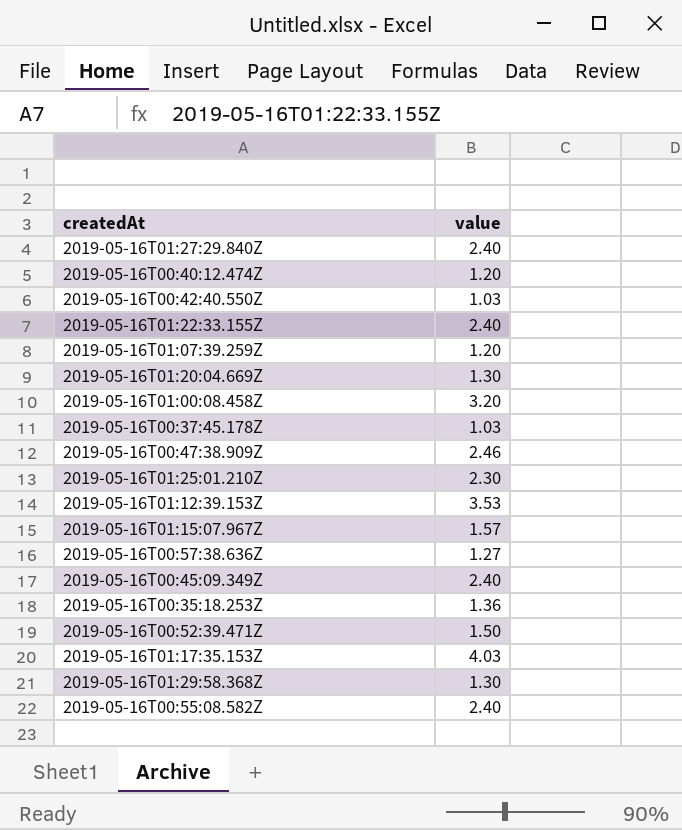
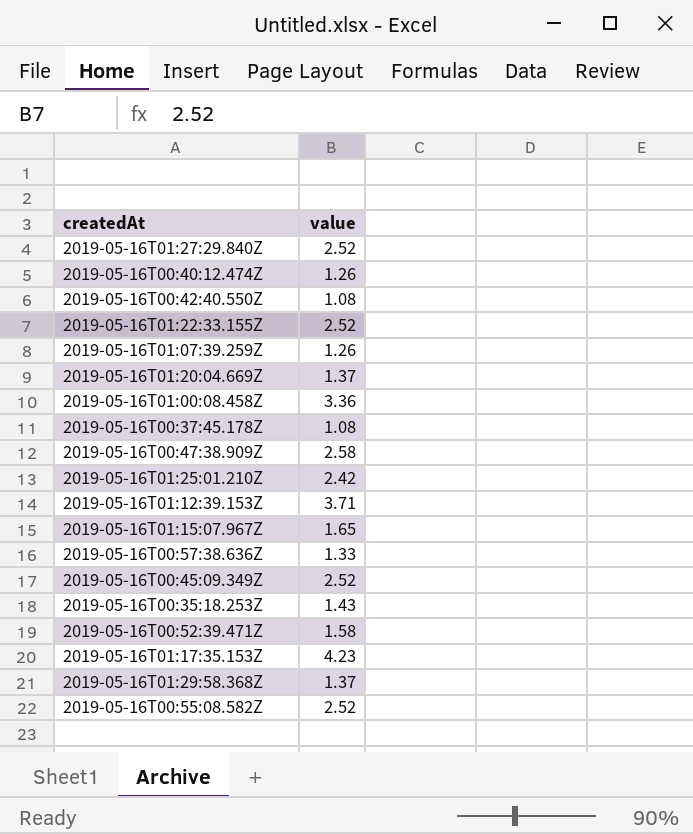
2019-05-16T01:27:29.840Z | value: 2.40 -> 2.52
2019-05-16T00:40:12.474Z | value: 1.20 -> 1.26
2019-05-16T00:42:40.550Z | value: 1.03 -> 1.08
2019-05-16T01:22:33.155Z | value: 2.40 -> 2.52
2019-05-16T01:07:39.259Z | value: 1.20 -> 1.26
2019-05-16T01:20:04.669Z | value: 1.30 -> 1.37
2019-05-16T01:00:08.458Z | value: 3.20 -> 3.36
2019-05-16T00:37:45.178Z | value: 1.03 -> 1.08
2019-05-16T00:47:38.909Z | value: 2.46 -> 2.58
2019-05-16T01:25:01.210Z | value: 2.30 -> 2.42
2019-05-16T01:12:39.153Z | value: 3.53 -> 3.71
2019-05-16T01:15:07.967Z | value: 1.57 -> 1.65
2019-05-16T00:57:38.636Z | value: 1.27 -> 1.33
2019-05-16T00:45:09.349Z | value: 2.40 -> 2.52
2019-05-16T00:35:18.253Z | value: 1.36 -> 1.43
2019-05-16T00:52:39.471Z | value: 1.50 -> 1.58
2019-05-16T01:17:35.153Z | value: 4.03 -> 4.23
2019-05-16T01:29:58.368Z | value: 1.30 -> 1.37
2019-05-16T00:55:08.582Z | value: 2.40 -> 2.52

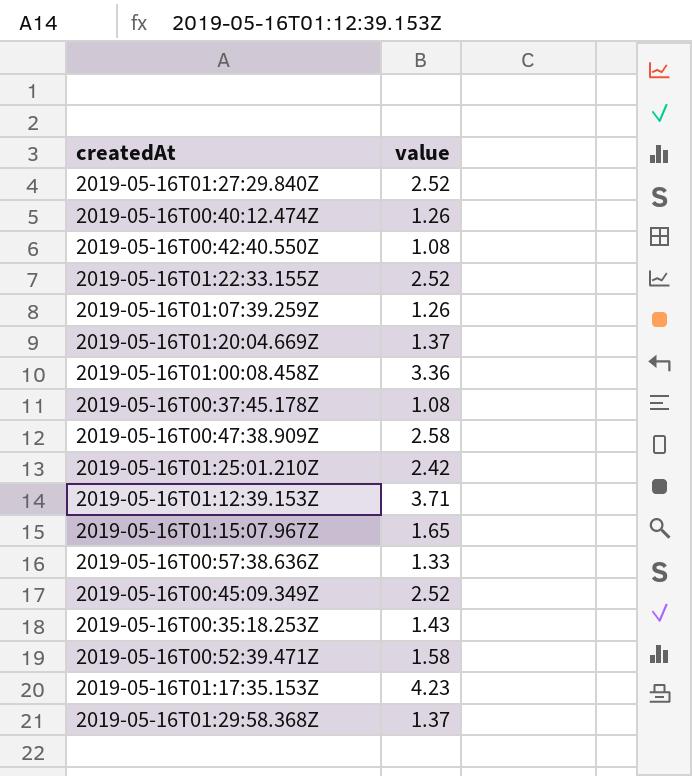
row 2019-05-16T00:55:08.582Z: 2.52 -> none

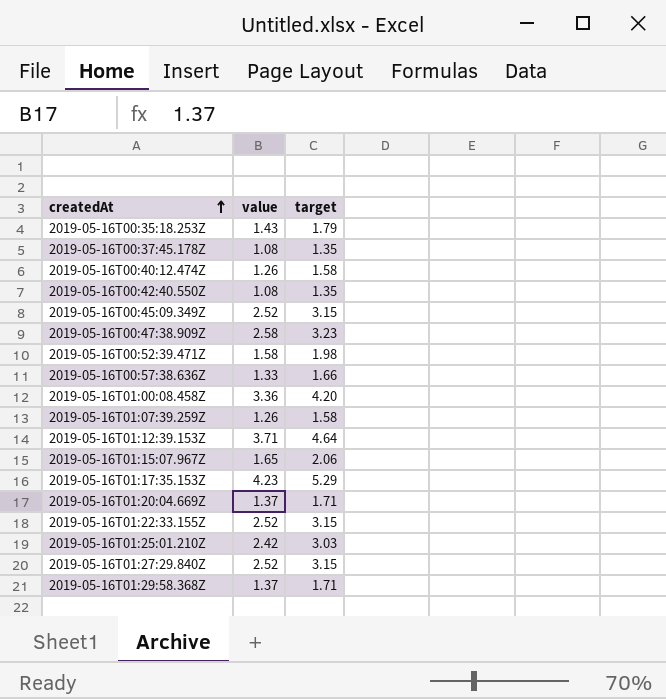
row order: none -> createdAt ascending
column target | formula: none -> [value] * 1.25

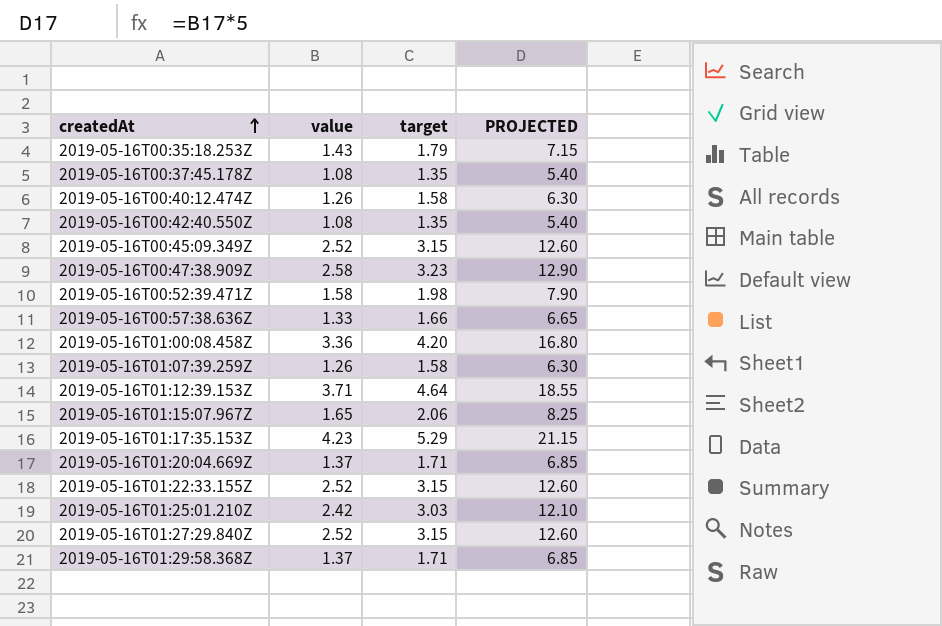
column PROJECTED | formula: none -> [value] * 5

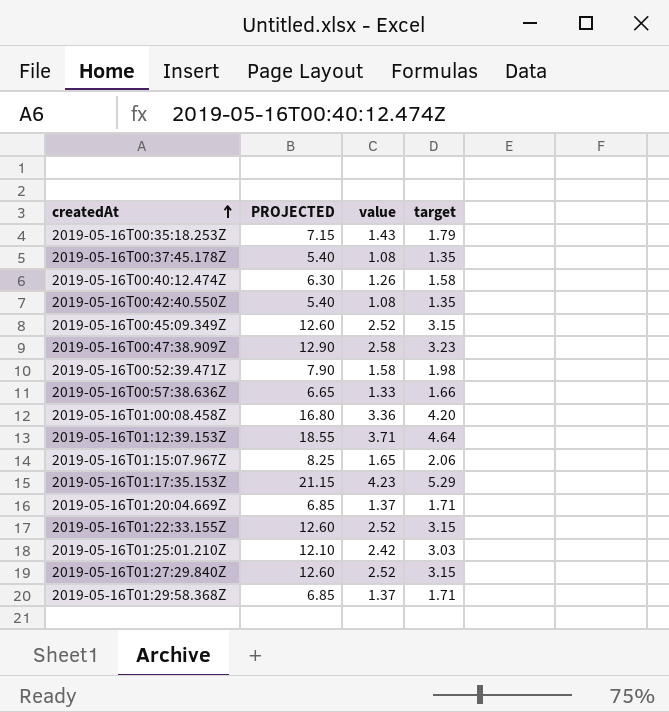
column PROJECTED | position: 4 -> 2
row 2019-05-16T01:07:39.259Z: 1.26 | 1.58 | 6.30 -> none

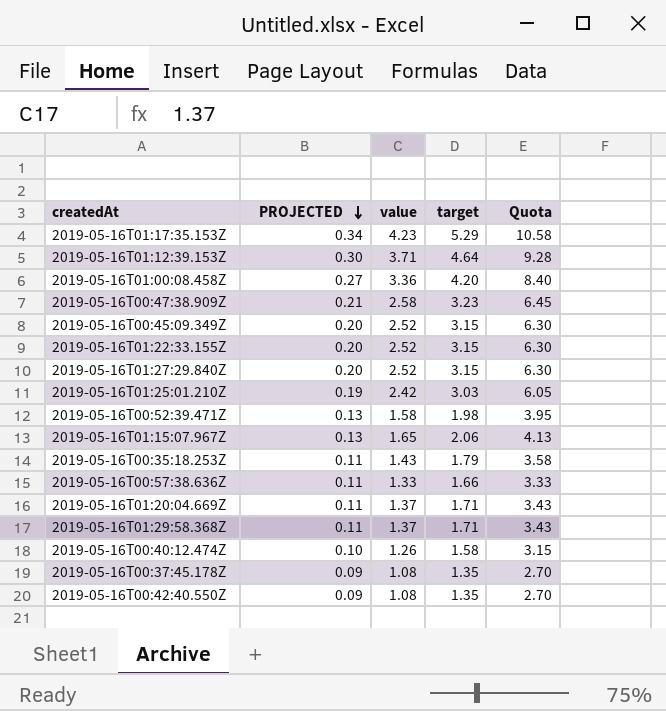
row order: createdAt ascending -> PROJECTED descending
column PROJECTED | formula: [value] * 5 -> [value] * 0.08
column Quota | formula: none -> [value] * 2.5

